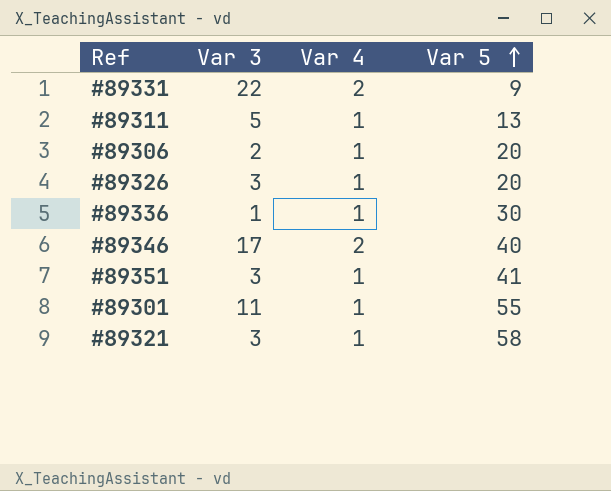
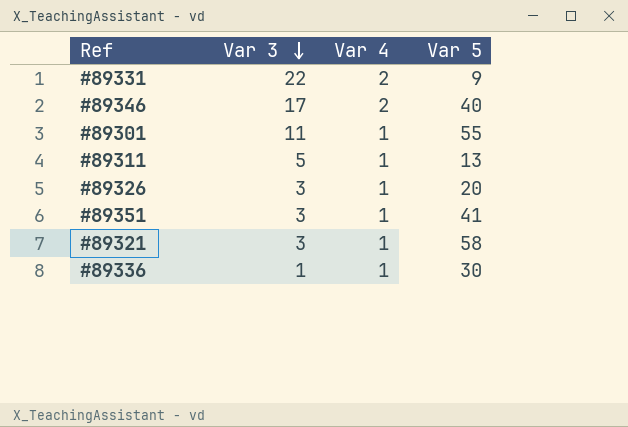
row order: Var 5 ascending -> Var 3 descending
row #89306: 2 | 1 | 20 -> none

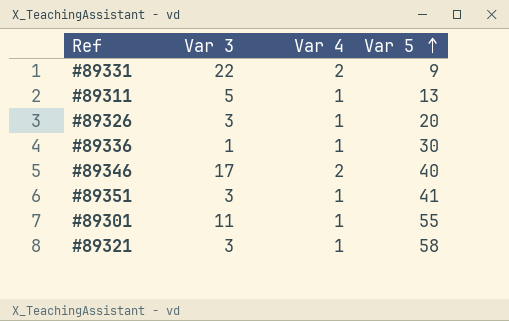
row order: Var 3 descending -> Var 5 ascending

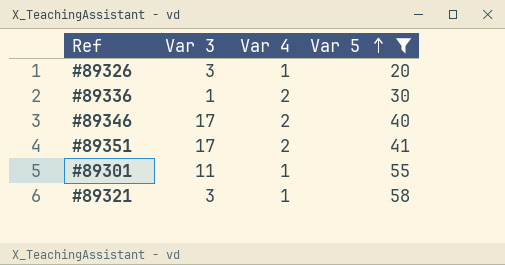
filter: none -> Var 5 >= 20
#89336 | Var 4: 1 -> 2
#89351 | Var 3: 3 -> 17
#89351 | Var 4: 1 -> 2

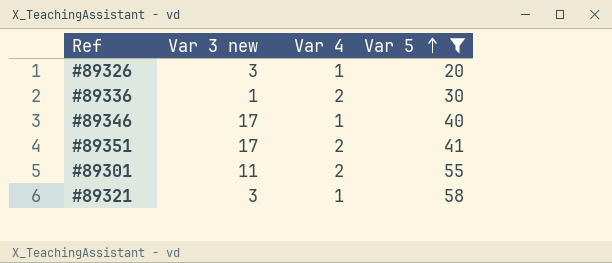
column name: Var 3 -> Var 3 new
#89346 | Var 4: 2 -> 1
#89301 | Var 4: 1 -> 2

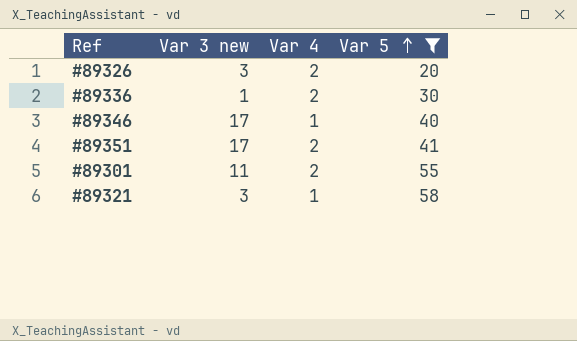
#89326 | Var 4: 1 -> 2

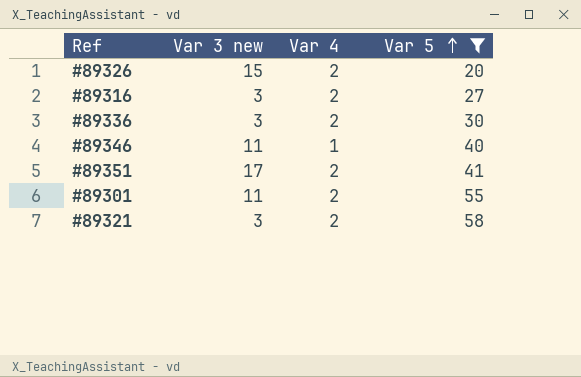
#89326 | Var 3 new: 3 -> 15
row #89316: none -> 3 | 2 | 27
#89336 | Var 3 new: 1 -> 3
#89346 | Var 3 new: 17 -> 11
#89321 | Var 4: 1 -> 2

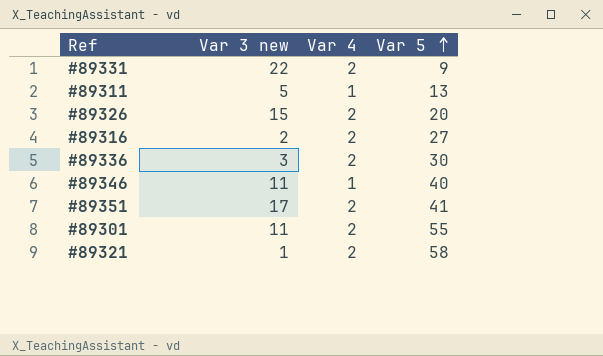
filter: Var 5 >= 20 -> none
#89316 | Var 3 new: 3 -> 2
#89321 | Var 3 new: 3 -> 1

